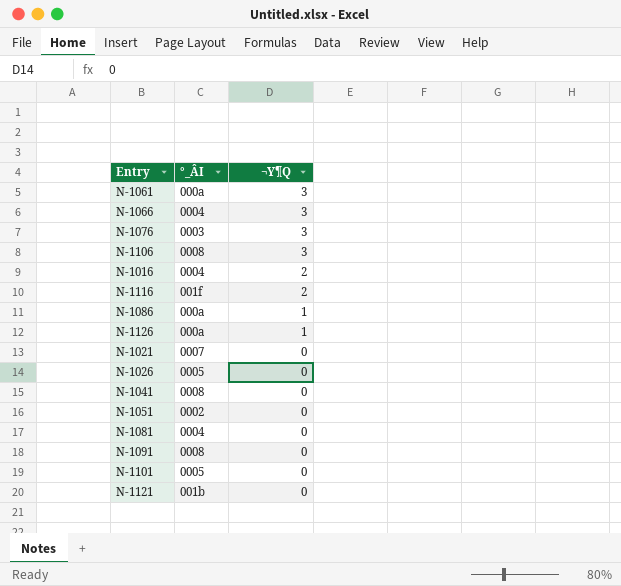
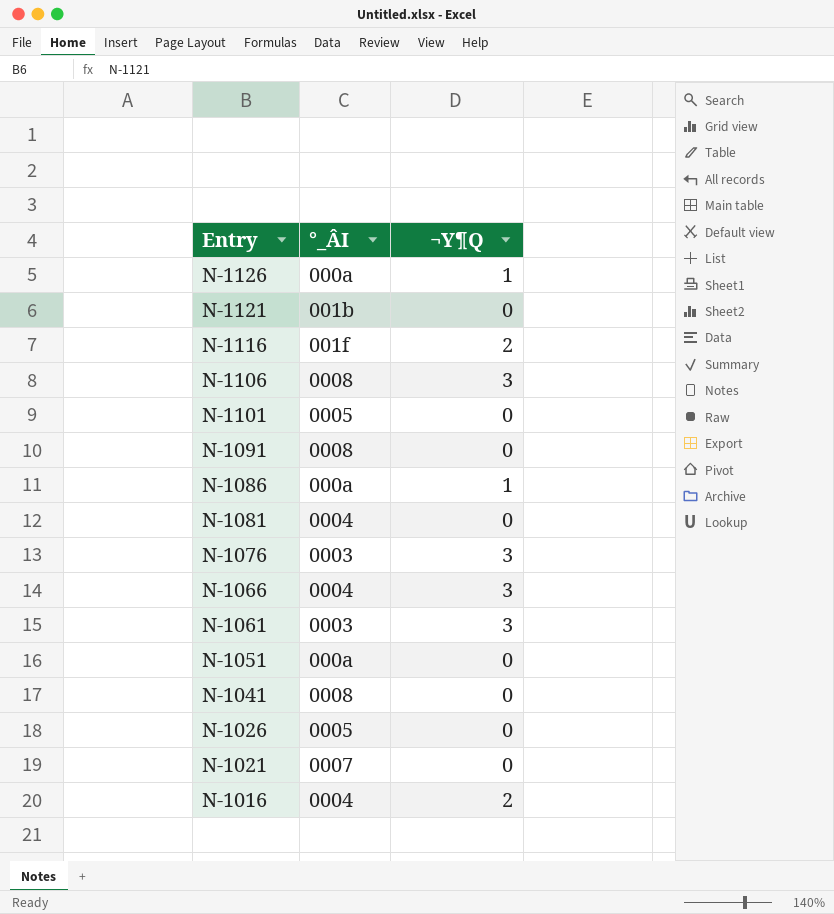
row order: ¬Y¶Q descending -> Entry descending
N-1061 | °_ÂI: 000a -> 0003
N-1051 | °_ÂI: 0002 -> 000a

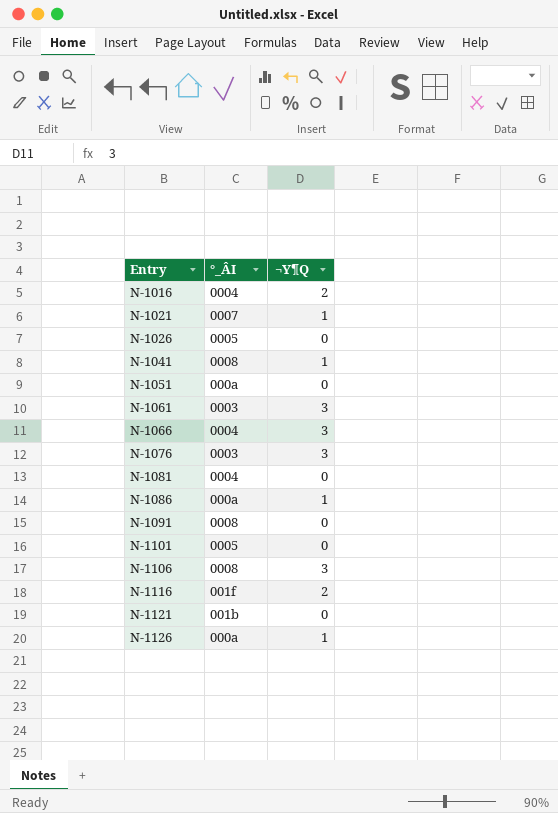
row order: Entry descending -> Entry ascending
N-1021 | ¬Y¶Q: 0 -> 1
N-1041 | ¬Y¶Q: 0 -> 1

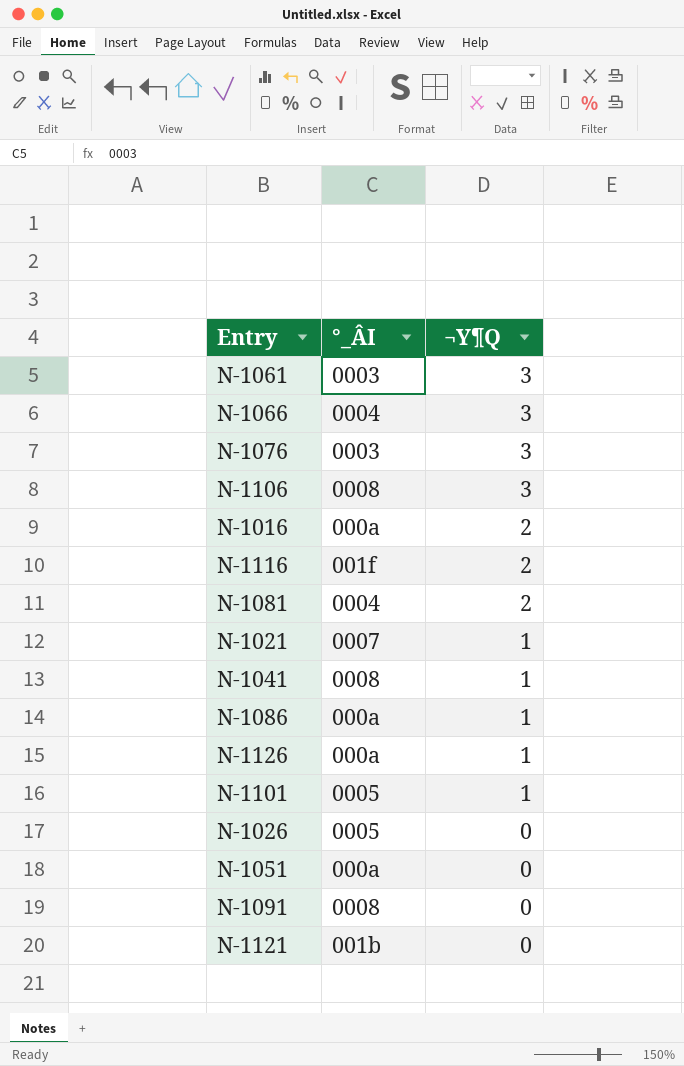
row order: Entry ascending -> ¬Y¶Q descending
N-1016 | °_ÂI: 0004 -> 000a
N-1081 | ¬Y¶Q: 0 -> 2
N-1101 | ¬Y¶Q: 0 -> 1

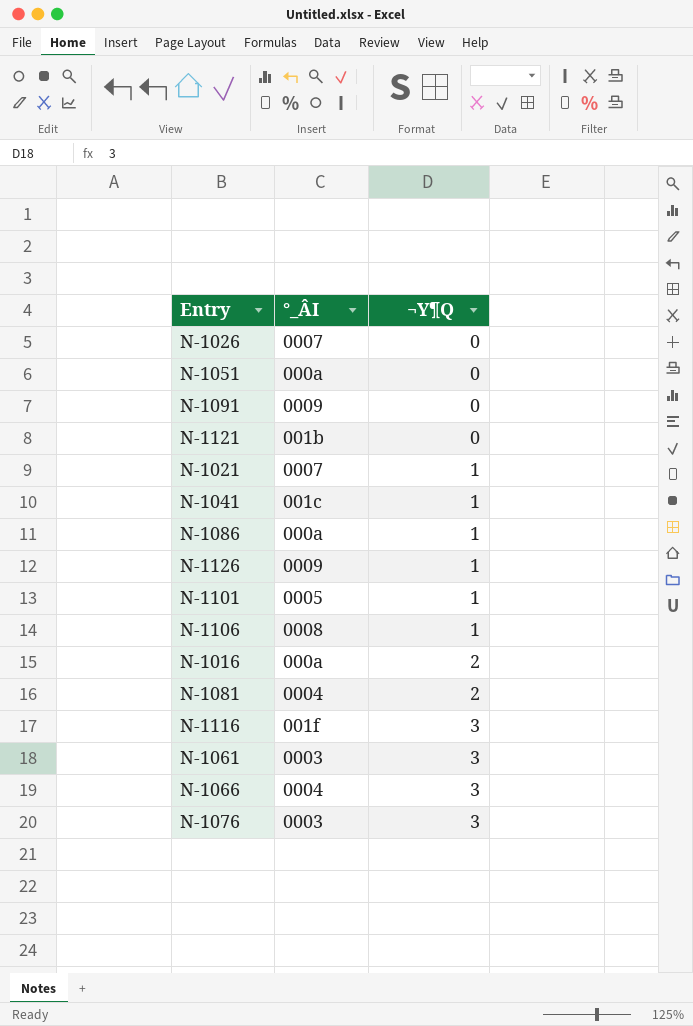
row order: ¬Y¶Q descending -> ¬Y¶Q ascending
N-1026 | °_ÂI: 0005 -> 0007
N-1091 | °_ÂI: 0008 -> 0009
N-1041 | °_ÂI: 0008 -> 001c
N-1126 | °_ÂI: 000a -> 0009
N-1106 | ¬Y¶Q: 3 -> 1
N-1116 | ¬Y¶Q: 2 -> 3

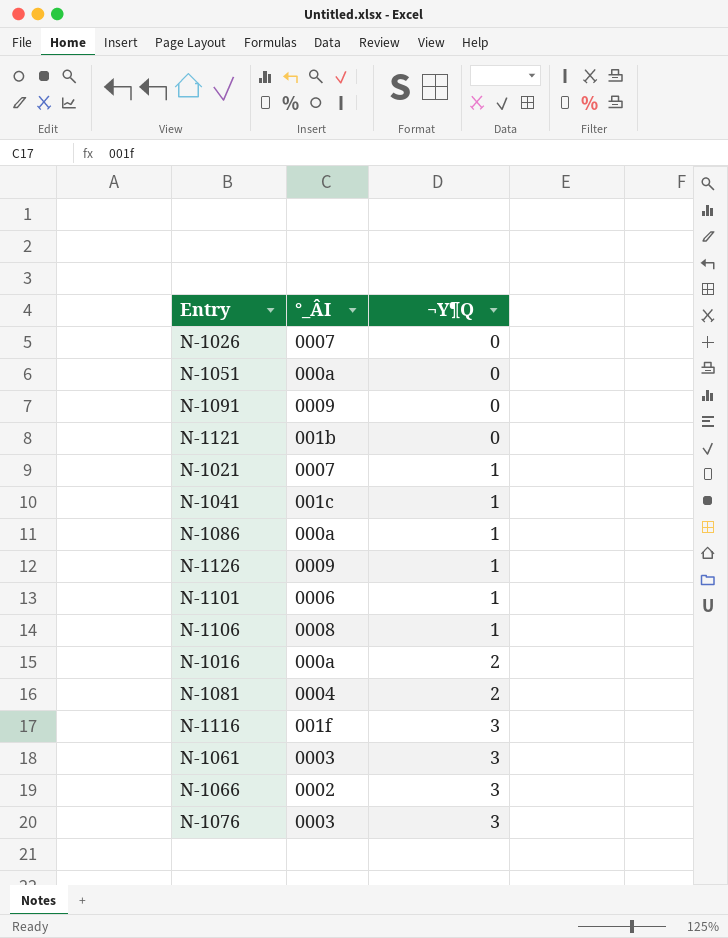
N-1101 | °_ÂI: 0005 -> 0006
N-1066 | °_ÂI: 0004 -> 0002

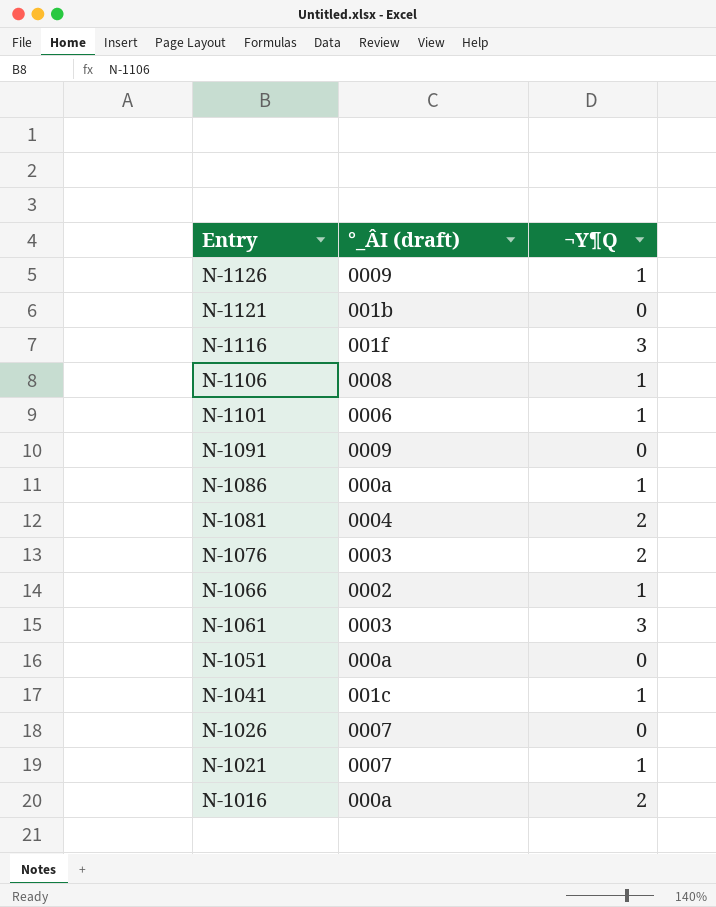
row order: ¬Y¶Q ascending -> Entry descending
column name: °_ÂI -> °_ÂI (draft)
N-1076 | ¬Y¶Q: 3 -> 2
N-1066 | ¬Y¶Q: 3 -> 1

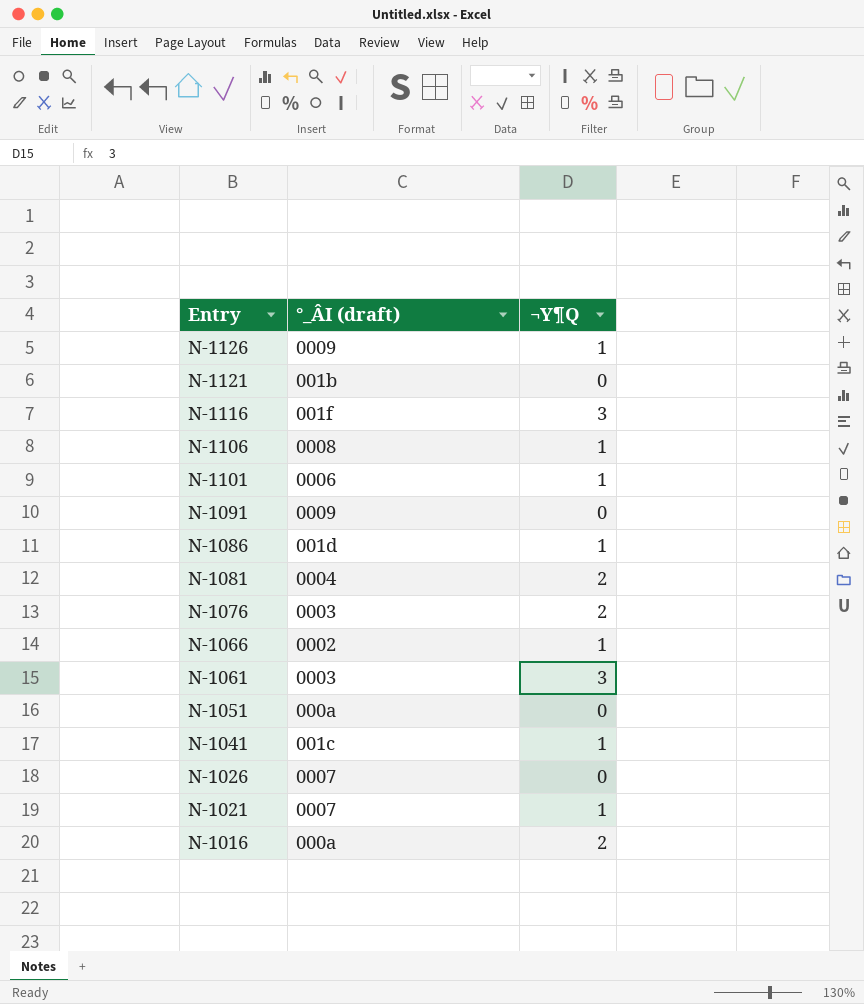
N-1086 | °_ÂI (draft): 000a -> 001d

